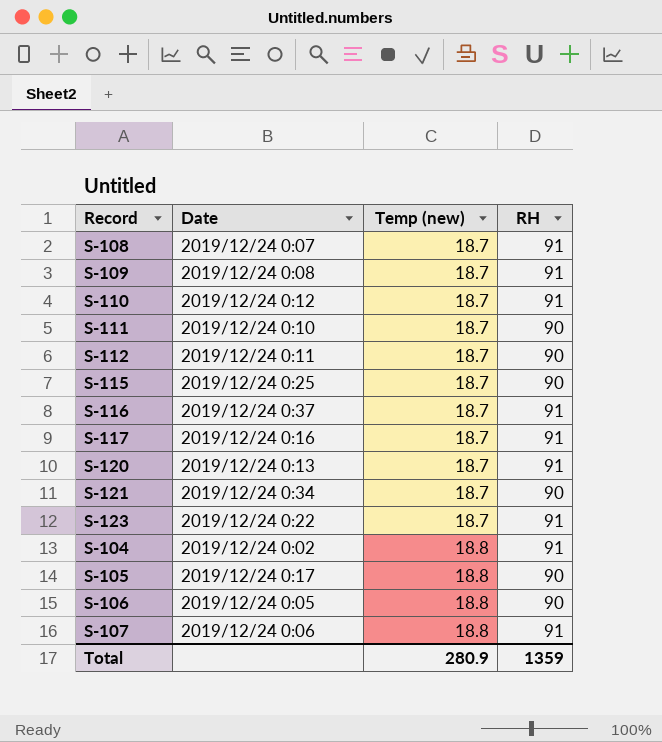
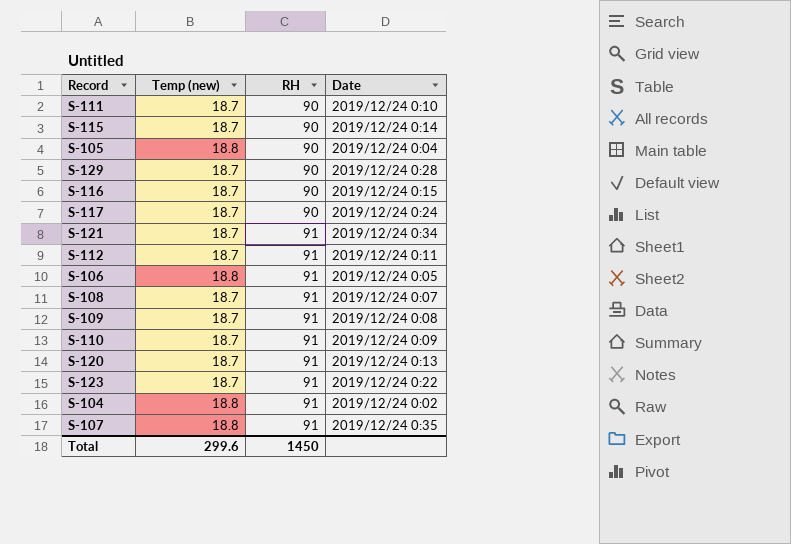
row order: Temp (new) ascending -> RH ascending
column Date | position: 2 -> 4
S-115 | Date: 2019/12/24 0:25 -> 2019/12/24 0:14
S-105 | Date: 2019/12/24 0:17 -> 2019/12/24 0:04
row S-129: none -> 18.7 | 90 | 2019/12/24 0:28
S-116 | RH: 91 -> 90
S-116 | Date: 2019/12/24 0:37 -> 2019/12/24 0:15
S-117 | RH: 91 -> 90
S-117 | Date: 2019/12/24 0:16 -> 2019/12/24 0:24
S-121 | RH: 90 -> 91
S-112 | RH: 90 -> 91
S-106 | RH: 90 -> 91
S-110 | Date: 2019/12/24 0:12 -> 2019/12/24 0:09
S-107 | Date: 2019/12/24 0:06 -> 2019/12/24 0:35
Total | Temp (new): 280.9 -> 299.6
Total | RH: 1359 -> 1450

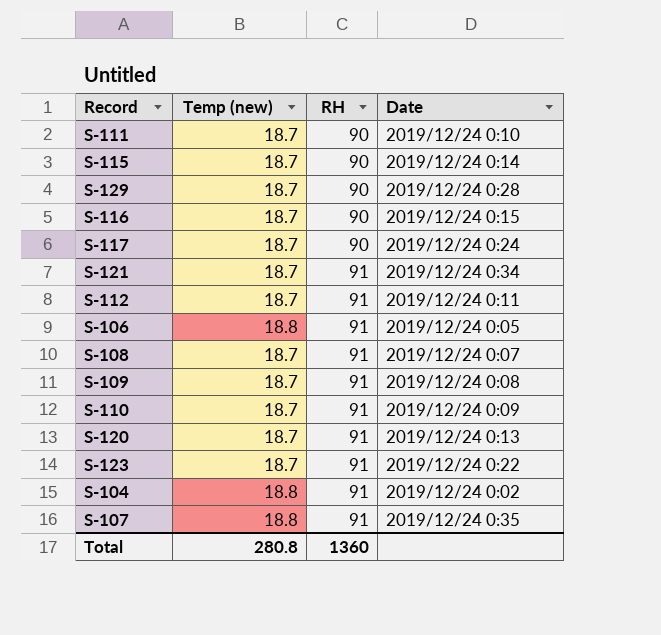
row S-105: 18.8 | 90 | 2019/12/24 0:04 -> none
Total | Temp (new): 299.6 -> 280.8
Total | RH: 1450 -> 1360

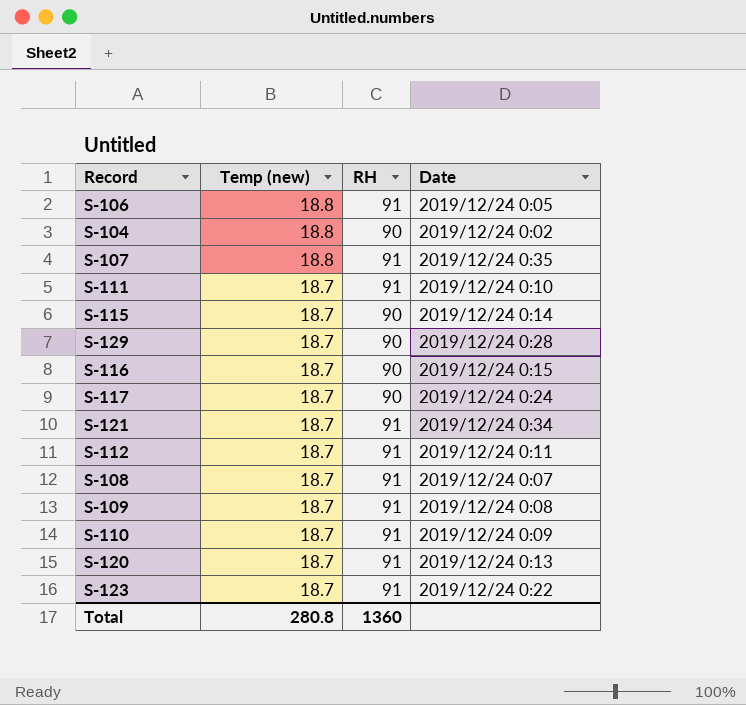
row order: RH ascending -> Temp (new) descending
S-104 | RH: 91 -> 90
S-111 | RH: 90 -> 91

